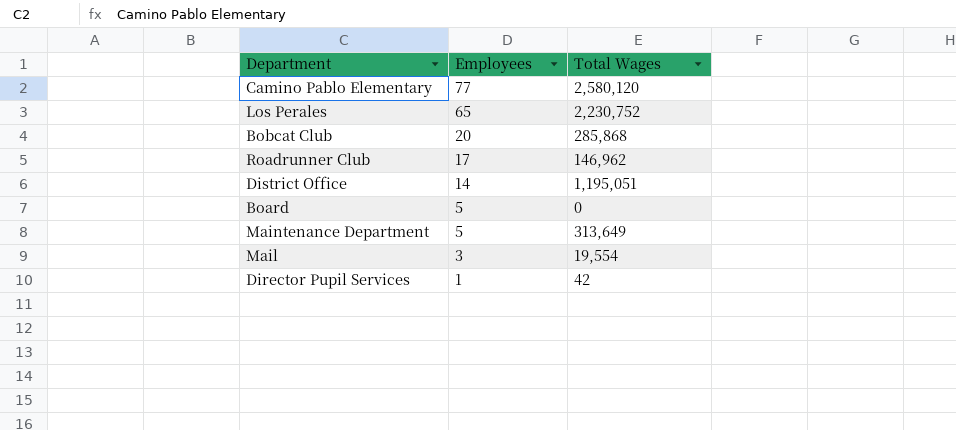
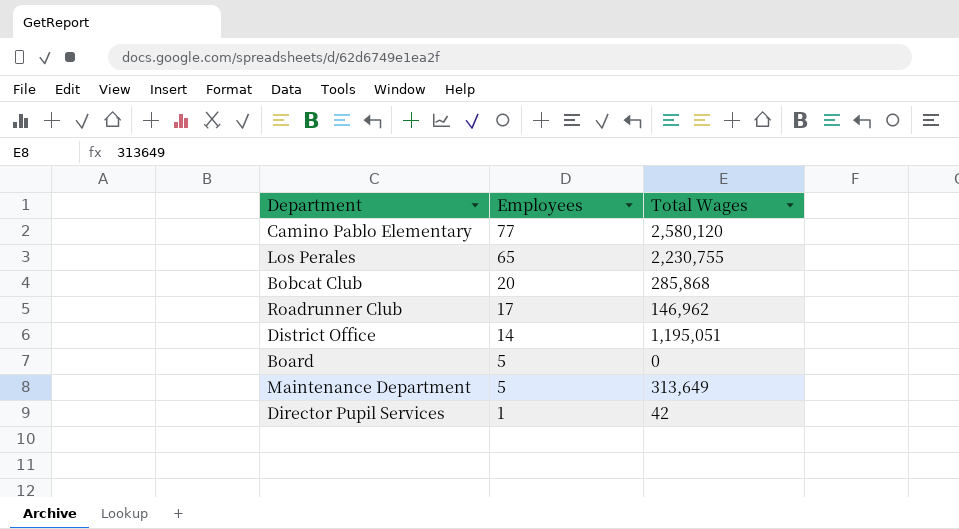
row Mail: 3 | 19,554 -> none
Los Perales | Total Wages: 2,230,752 -> 2,230,755

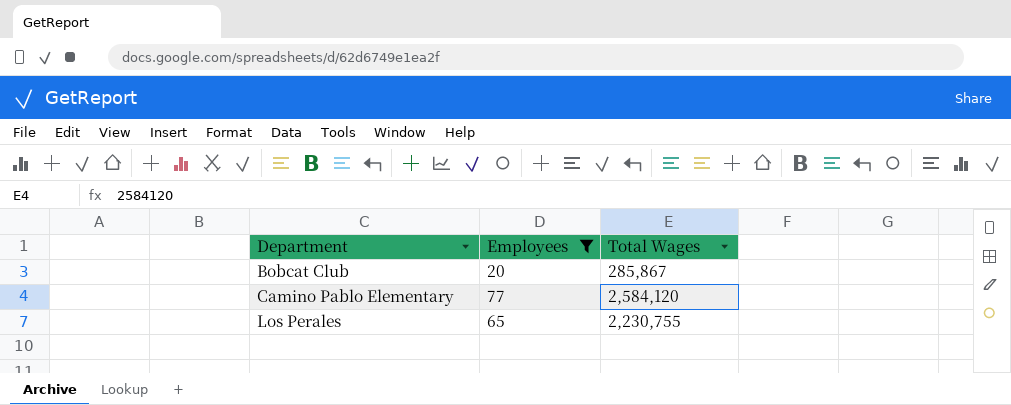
filter: none -> Employees >= 20
row order: Employees descending -> Department ascending
Bobcat Club | Total Wages: 285,868 -> 285,867
Camino Pablo Elementary | Total Wages: 2,580,120 -> 2,584,120

